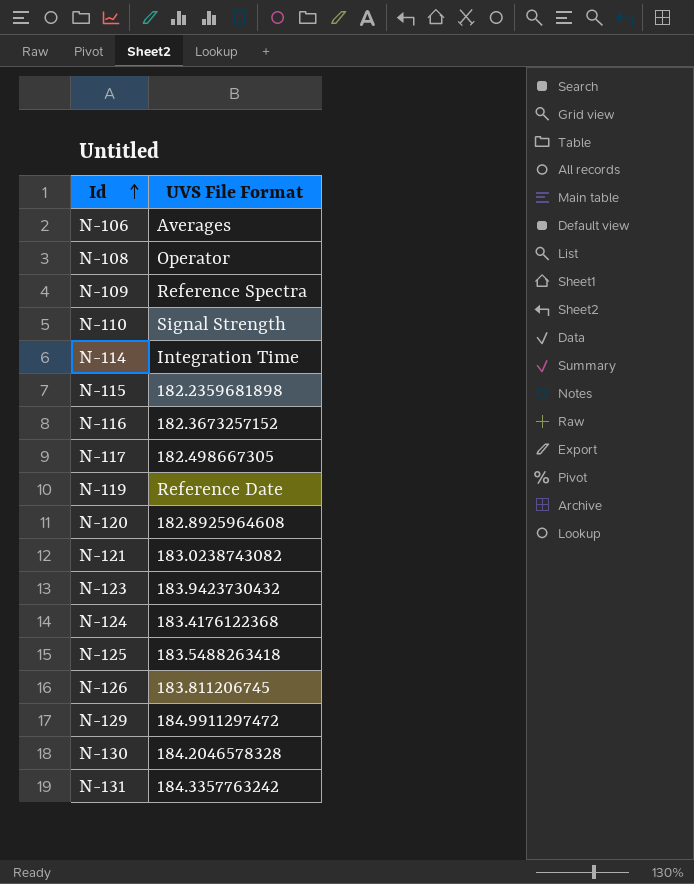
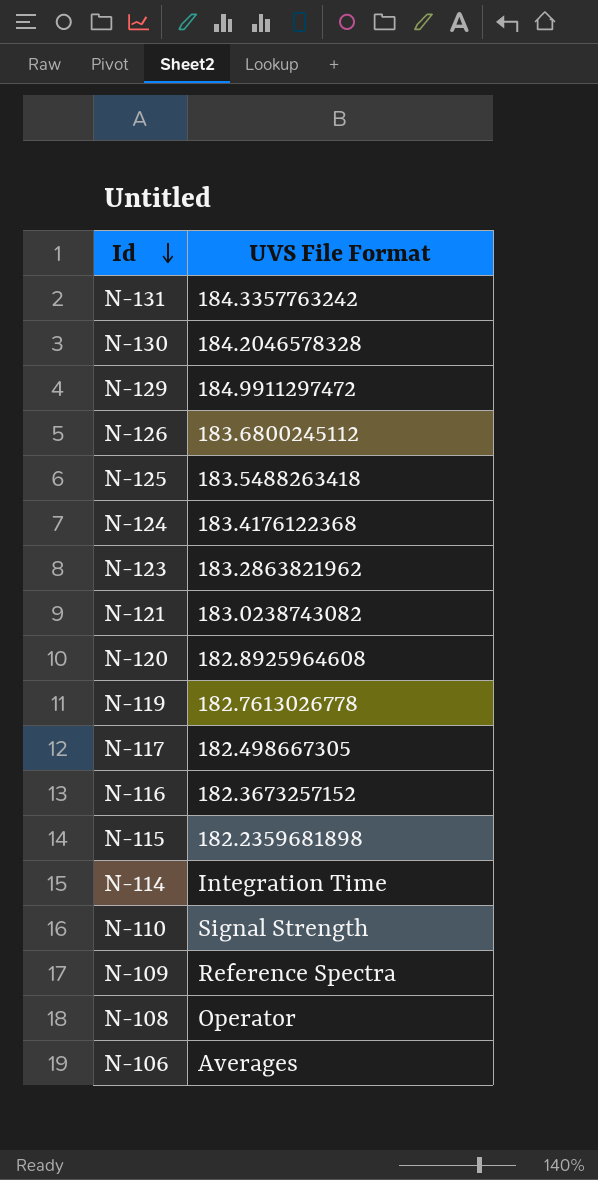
row order: Id ascending -> Id descending
N-126 | UVS File Format: 183.811206745 -> 183.6800245112
N-123 | UVS File Format: 183.9423730432 -> 183.2863821962
N-119 | UVS File Format: Reference Date -> 182.7613026778

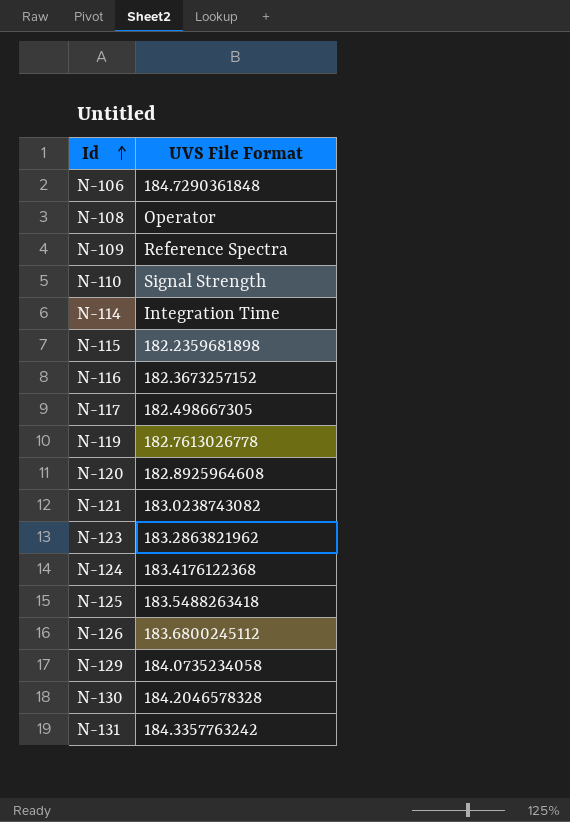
row order: Id descending -> Id ascending
N-106 | UVS File Format: Averages -> 184.7290361848
N-129 | UVS File Format: 184.9911297472 -> 184.0735234058

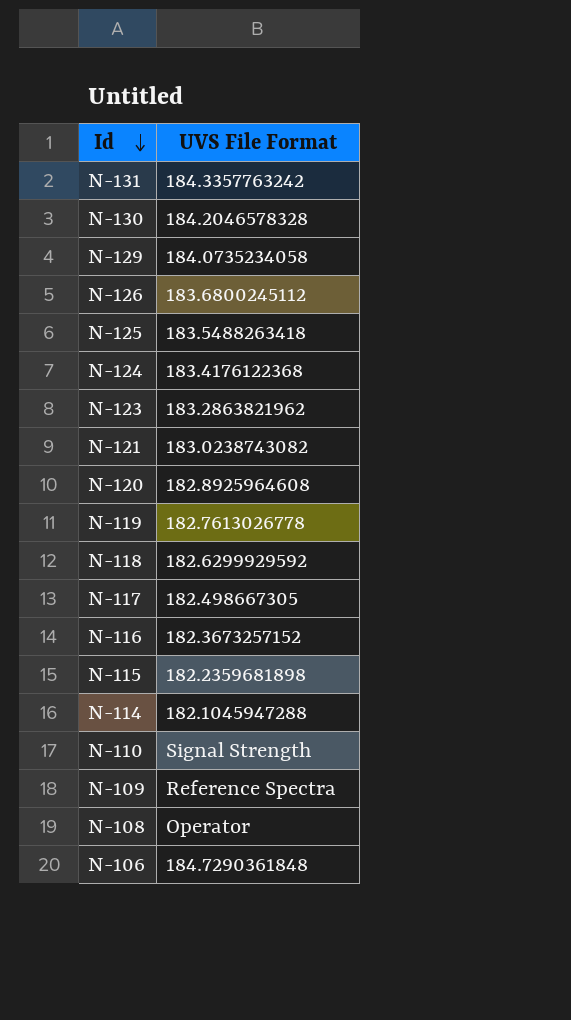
row order: Id ascending -> Id descending
row N-118: none -> 182.6299929592
N-114 | UVS File Format: Integration Time -> 182.1045947288

